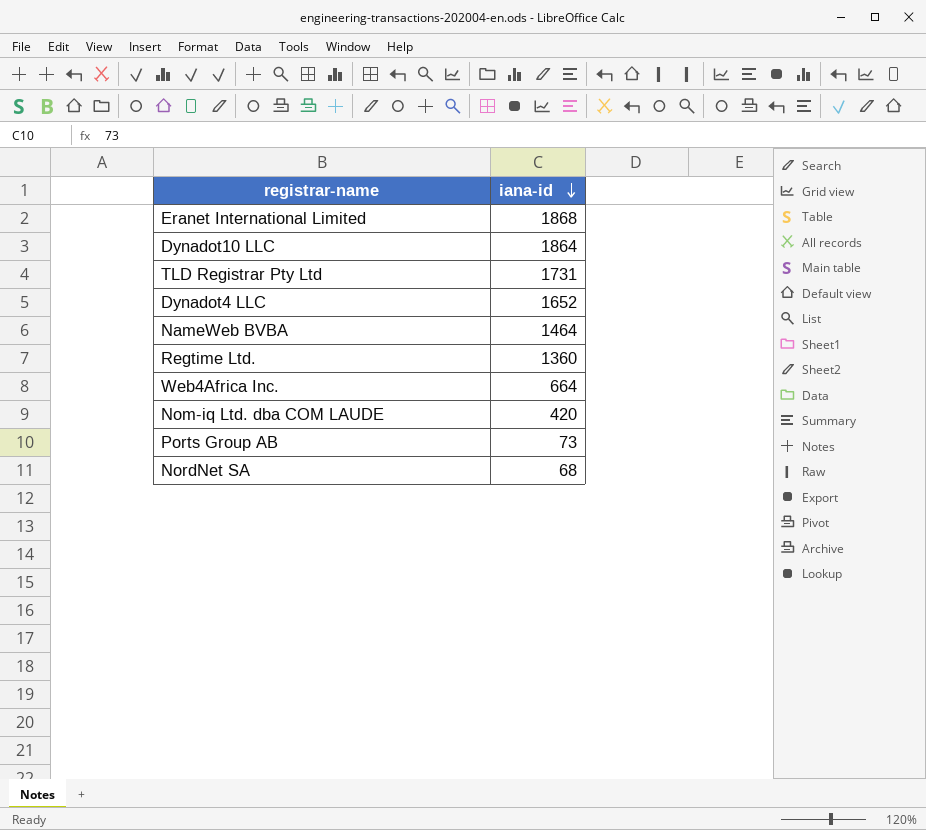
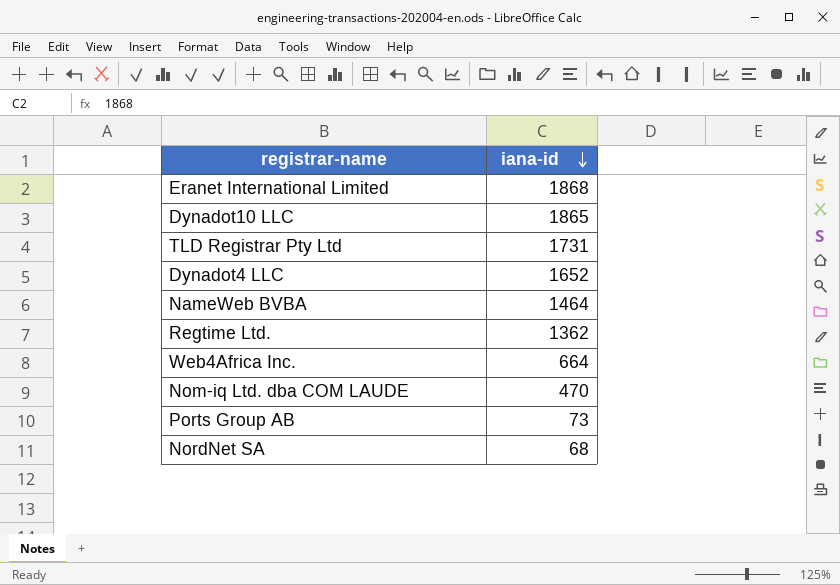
Dynadot10 LLC | iana-id: 1864 -> 1865
Regtime Ltd. | iana-id: 1360 -> 1362
Nom-iq Ltd. dba COM LAUDE | iana-id: 420 -> 470

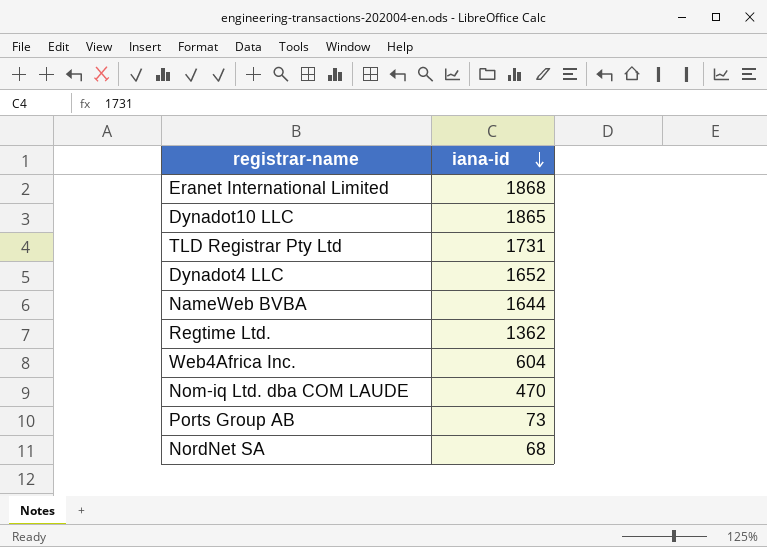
NameWeb BVBA | iana-id: 1464 -> 1644
Web4Africa Inc. | iana-id: 664 -> 604

